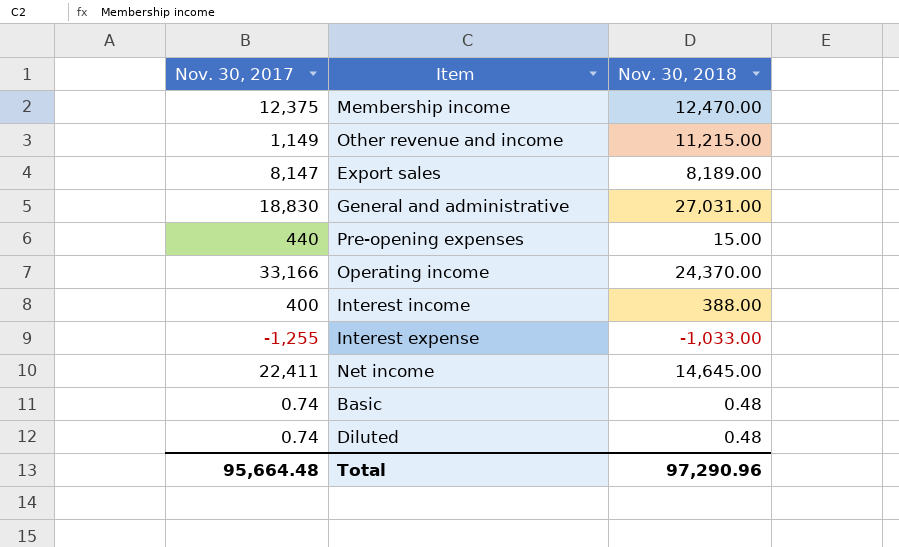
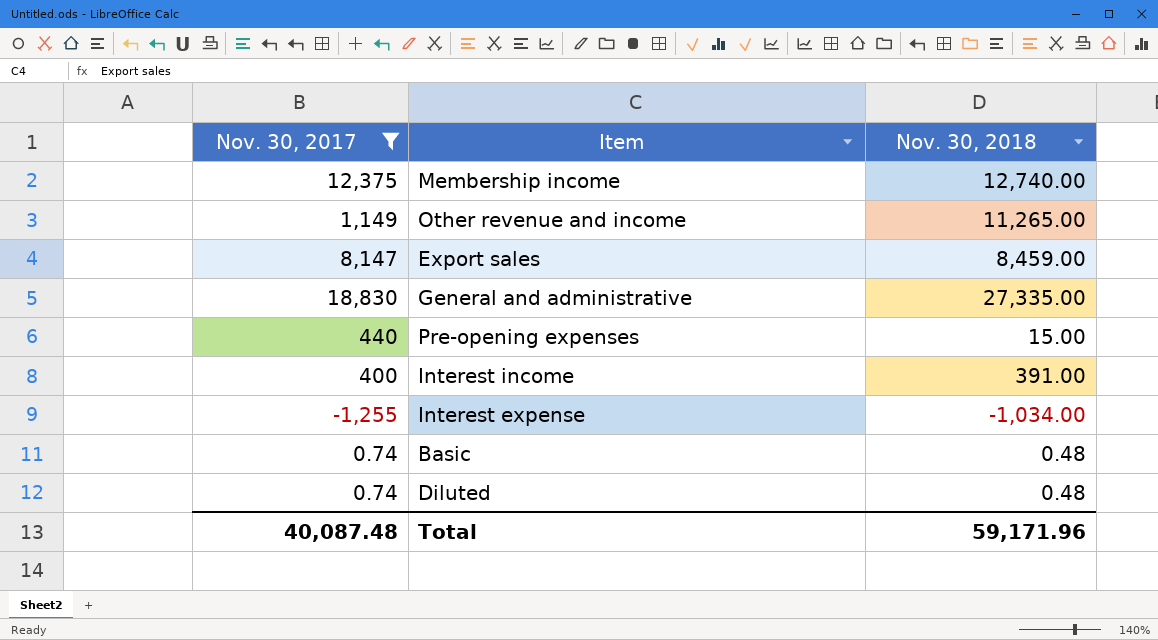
filter: none -> Nov. 30, 2017 <= 18,830
Membership income | Nov. 30, 2018: 12,470.00 -> 12,740.00
Other revenue and income | Nov. 30, 2018: 11,215.00 -> 11,265.00
Export sales | Nov. 30, 2018: 8,189.00 -> 8,459.00
General and administrative | Nov. 30, 2018: 27,031.00 -> 27,335.00
Interest income | Nov. 30, 2018: 388.00 -> 391.00
Interest expense | Nov. 30, 2018: -1,033.00 -> -1,034.00
Total | Nov. 30, 2017: 95,664.48 -> 40,087.48
Total | Nov. 30, 2018: 97,290.96 -> 59,171.96

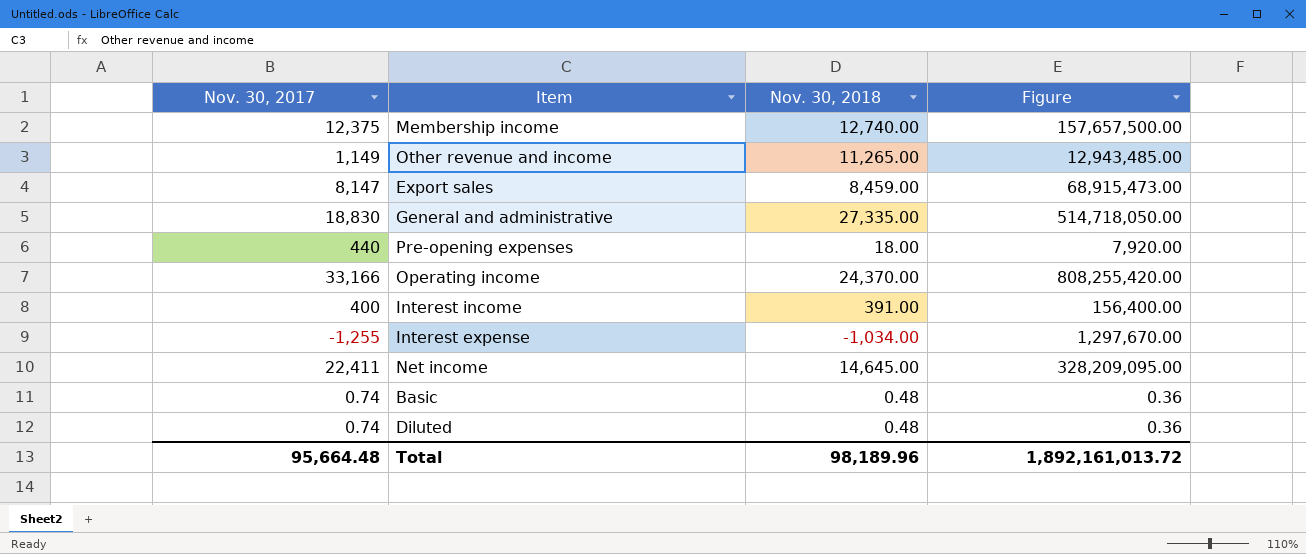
filter: Nov. 30, 2017 <= 18,830 -> none
column Figure | formula: none -> [Nov. 30, 2017] * [Nov. 30, 2018]
Pre-opening expenses | Nov. 30, 2018: 15.00 -> 18.00
Total | Nov. 30, 2017: 40,087.48 -> 95,664.48
Total | Nov. 30, 2018: 59,171.96 -> 98,189.96

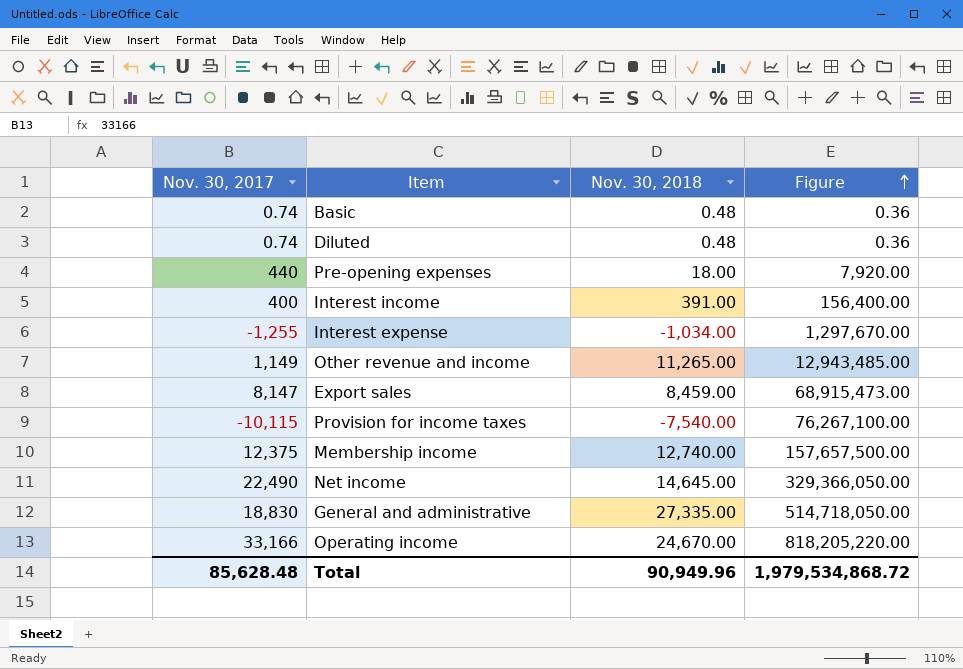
row order: none -> Figure ascending
row Provision for income taxes: none -> -10,115 | -7,540.00 | 76,267,100.00
Net income | Nov. 30, 2017: 22,411 -> 22,490
Net income | Figure: 328,209,095.00 -> 329,366,050.00
Operating income | Nov. 30, 2018: 24,370.00 -> 24,670.00
Operating income | Figure: 808,255,420.00 -> 818,205,220.00
Total | Nov. 30, 2017: 95,664.48 -> 85,628.48
Total | Nov. 30, 2018: 98,189.96 -> 90,949.96
Total | Figure: 1,892,161,013.72 -> 1,979,534,868.72

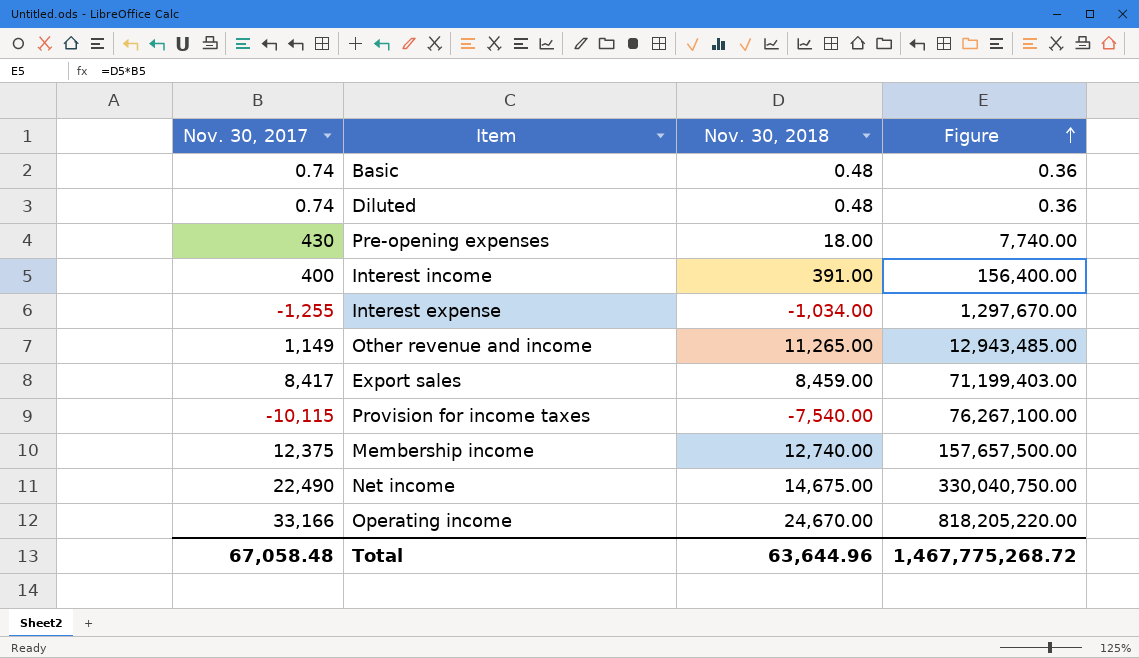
row General and administrative: 18,830 | 27,335.00 | 514,718,050.00 -> none
Pre-opening expenses | Nov. 30, 2017: 440 -> 430
Pre-opening expenses | Figure: 7,920.00 -> 7,740.00
Export sales | Nov. 30, 2017: 8,147 -> 8,417
Export sales | Figure: 68,915,473.00 -> 71,199,403.00
Net income | Nov. 30, 2018: 14,645.00 -> 14,675.00
Net income | Figure: 329,366,050.00 -> 330,040,750.00
Total | Nov. 30, 2017: 85,628.48 -> 67,058.48
Total | Nov. 30, 2018: 90,949.96 -> 63,644.96
Total | Figure: 1,979,534,868.72 -> 1,467,775,268.72

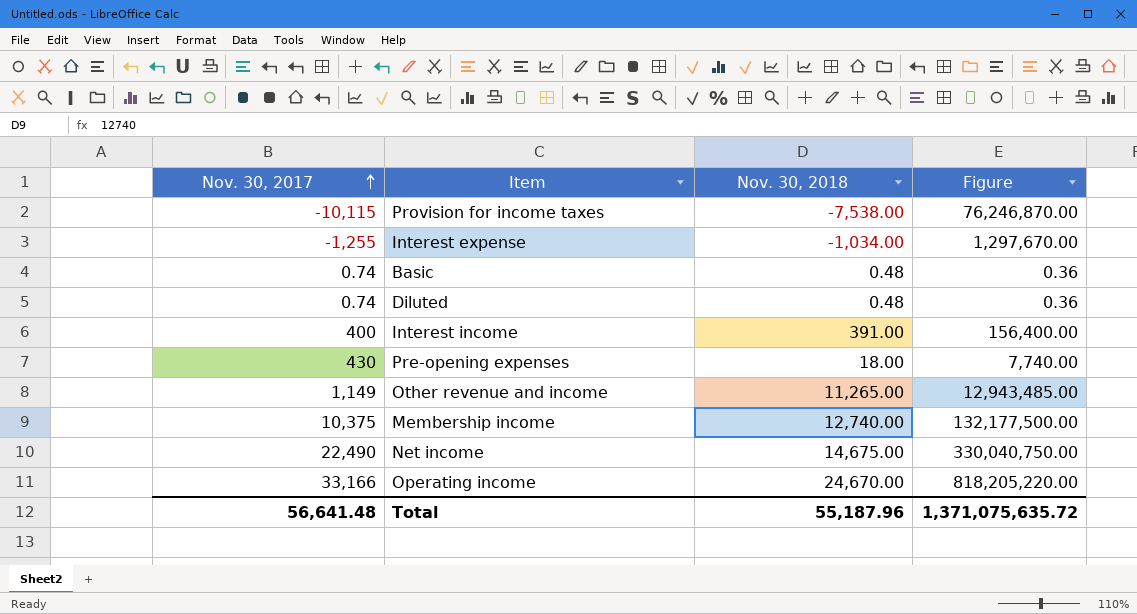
row order: Figure ascending -> Nov. 30, 2017 ascending
row Export sales: 8,417 | 8,459.00 | 71,199,403.00 -> none
Provision for income taxes | Nov. 30, 2018: -7,540.00 -> -7,538.00
Provision for income taxes | Figure: 76,267,100.00 -> 76,246,870.00
Membership income | Nov. 30, 2017: 12,375 -> 10,375
Membership income | Figure: 157,657,500.00 -> 132,177,500.00
Total | Nov. 30, 2017: 67,058.48 -> 56,641.48
Total | Nov. 30, 2018: 63,644.96 -> 55,187.96
Total | Figure: 1,467,775,268.72 -> 1,371,075,635.72

